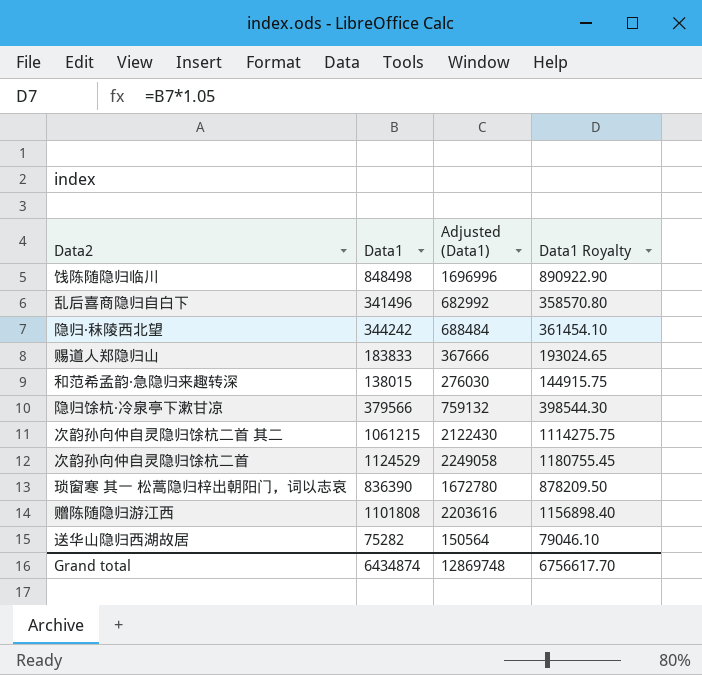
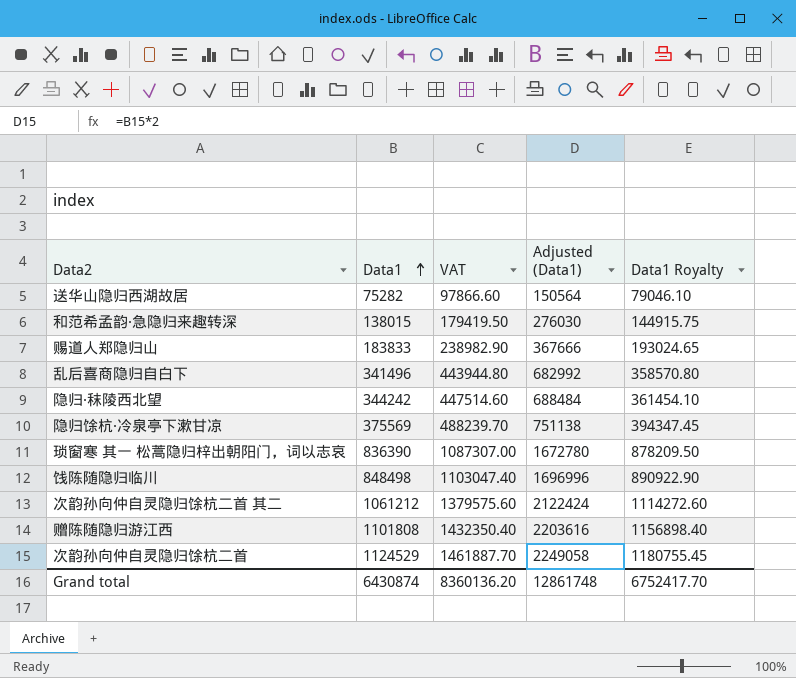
row order: none -> Data1 ascending
column VAT | formula: none -> [Data1] * 1.3
隐归馀杭·冷泉亭下漱甘凉 | Data1: 379566 -> 375569
隐归馀杭·冷泉亭下漱甘凉 | Adjusted (Data1): 759132 -> 751138
隐归馀杭·冷泉亭下漱甘凉 | Data1 Royalty: 398544.30 -> 394347.45
次韵孙向仲自灵隐归馀杭二首 其二 | Data1: 1061215 -> 1061212
次韵孙向仲自灵隐归馀杭二首 其二 | Adjusted (Data1): 2122430 -> 2122424
次韵孙向仲自灵隐归馀杭二首 其二 | Data1 Royalty: 1114275.75 -> 1114272.60
Grand total | Data1: 6434874 -> 6430874
Grand total | Adjusted (Data1): 12869748 -> 12861748
Grand total | Data1 Royalty: 6756617.70 -> 6752417.70

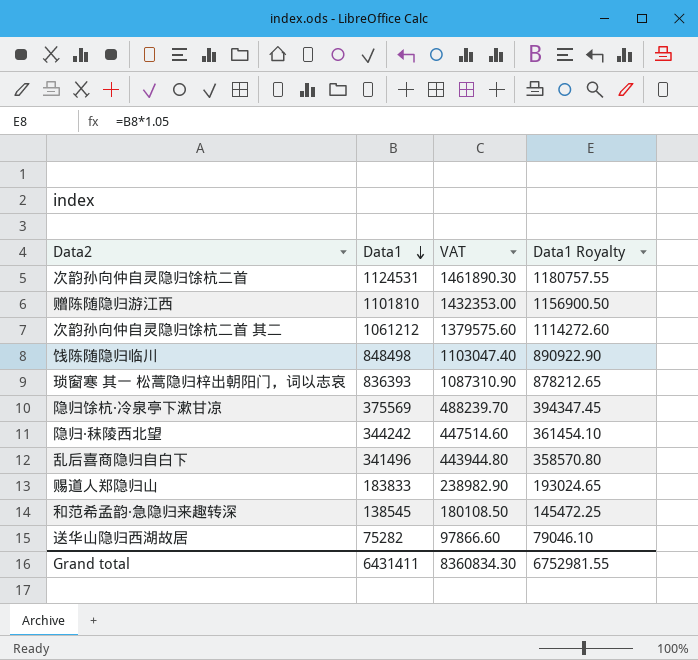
row order: Data1 ascending -> Data1 descending
column Adjusted (Data1) | formula: [Data1] * 2 -> none
次韵孙向仲自灵隐归馀杭二首 | Data1: 1124529 -> 1124531
次韵孙向仲自灵隐归馀杭二首 | VAT: 1461887.70 -> 1461890.30
次韵孙向仲自灵隐归馀杭二首 | Data1 Royalty: 1180755.45 -> 1180757.55
赠陈随隐归游江西 | Data1: 1101808 -> 1101810
赠陈随隐归游江西 | VAT: 1432350.40 -> 1432353.00
赠陈随隐归游江西 | Data1 Royalty: 1156898.40 -> 1156900.50
琐窗寒 其一 松蒿隐归梓出朝阳门，词以志哀 | Data1: 836390 -> 836393
琐窗寒 其一 松蒿隐归梓出朝阳门，词以志哀 | VAT: 1087307.00 -> 1087310.90
琐窗寒 其一 松蒿隐归梓出朝阳门，词以志哀 | Data1 Royalty: 878209.50 -> 878212.65
和范希孟韵·急隐归来趣转深 | Data1: 138015 -> 138545
和范希孟韵·急隐归来趣转深 | VAT: 179419.50 -> 180108.50
和范希孟韵·急隐归来趣转深 | Data1 Royalty: 144915.75 -> 145472.25
Grand total | Data1: 6430874 -> 6431411
Grand total | VAT: 8360136.20 -> 8360834.30
Grand total | Data1 Royalty: 6752417.70 -> 6752981.55

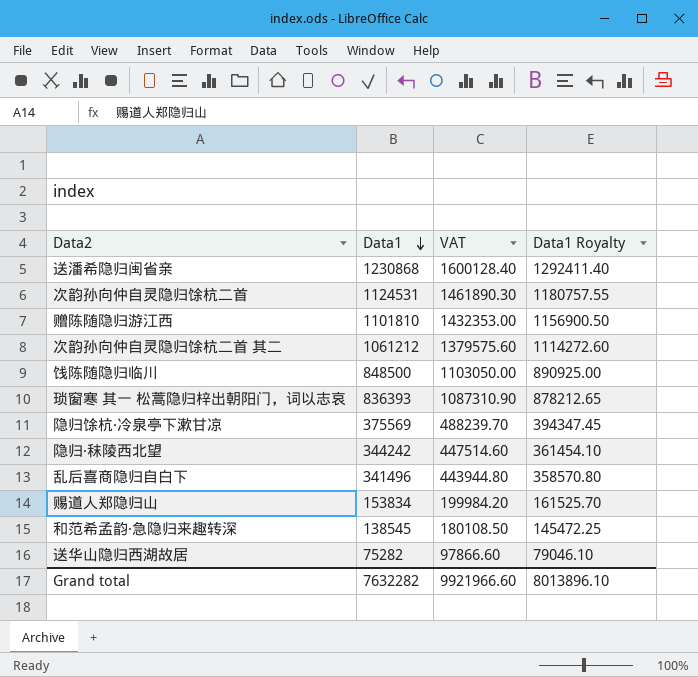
row 送潘希隐归闽省亲: none -> 1230868 | 1600128.40 | 1292411.40
饯陈随隐归临川 | Data1: 848498 -> 848500
饯陈随隐归临川 | VAT: 1103047.40 -> 1103050.00
饯陈随隐归临川 | Data1 Royalty: 890922.90 -> 890925.00
赐道人郑隐归山 | Data1: 183833 -> 153834
赐道人郑隐归山 | VAT: 238982.90 -> 199984.20
赐道人郑隐归山 | Data1 Royalty: 193024.65 -> 161525.70
Grand total | Data1: 6431411 -> 7632282
Grand total | VAT: 8360834.30 -> 9921966.60
Grand total | Data1 Royalty: 6752981.55 -> 8013896.10

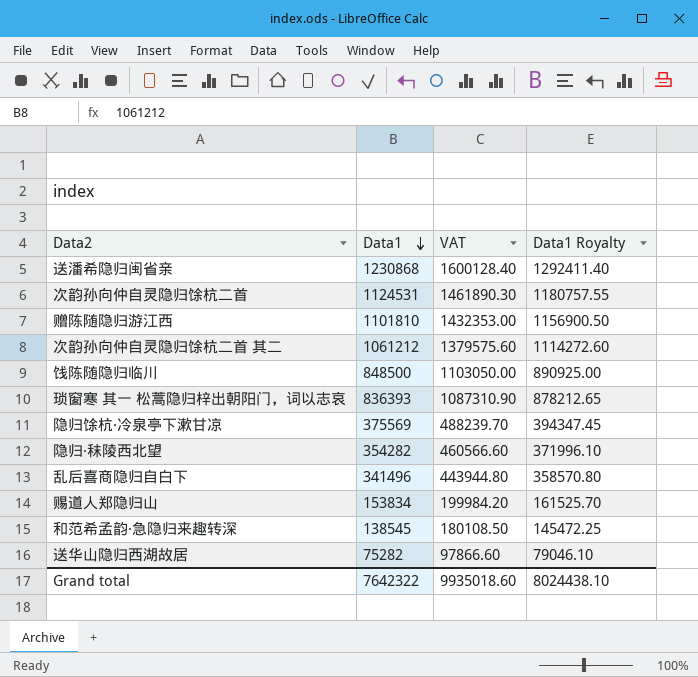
隐归·秣陵西北望 | Data1: 344242 -> 354282
隐归·秣陵西北望 | VAT: 447514.60 -> 460566.60
隐归·秣陵西北望 | Data1 Royalty: 361454.10 -> 371996.10
Grand total | Data1: 7632282 -> 7642322
Grand total | VAT: 9921966.60 -> 9935018.60
Grand total | Data1 Royalty: 8013896.10 -> 8024438.10

